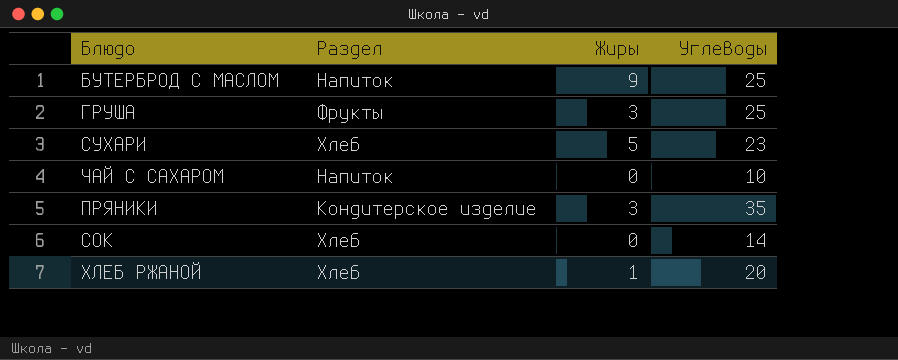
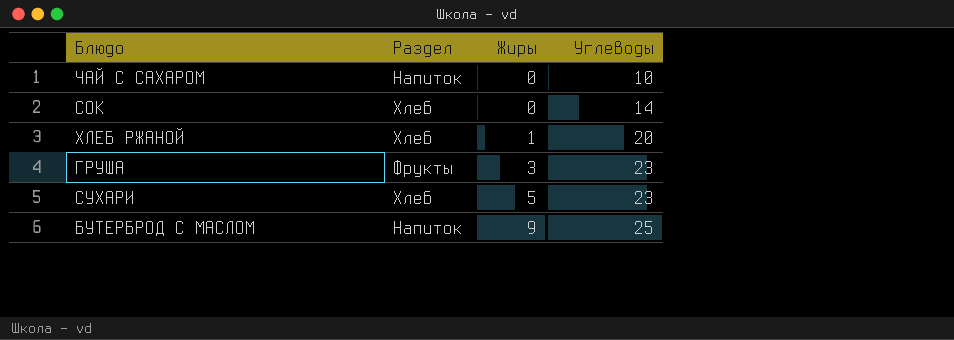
row order: none -> Жиры ascending
row ПРЯНИКИ: Кондитерское изделие | 3 | 35 -> none
ГРУША | Углеводы: 25 -> 23

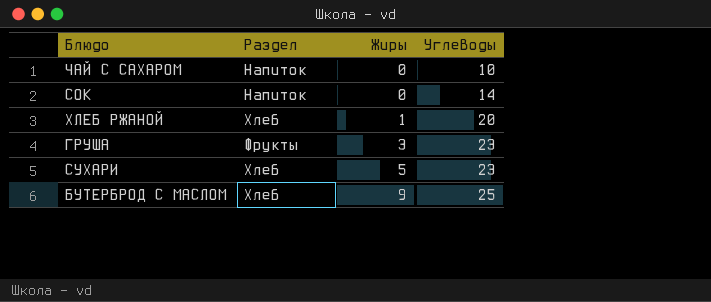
СОК | Раздел: Хлеб -> Напиток
БУТЕРБРОД С МАСЛОМ | Раздел: Напиток -> Хлеб

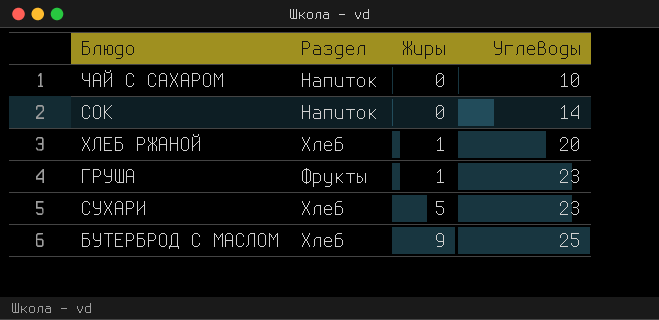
ГРУША | Жиры: 3 -> 1

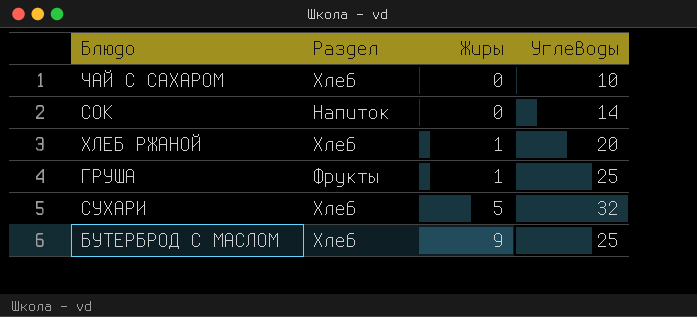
ЧАЙ С САХАРОМ | Раздел: Напиток -> Хлеб
ГРУША | Углеводы: 23 -> 25
СУХАРИ | Углеводы: 23 -> 32

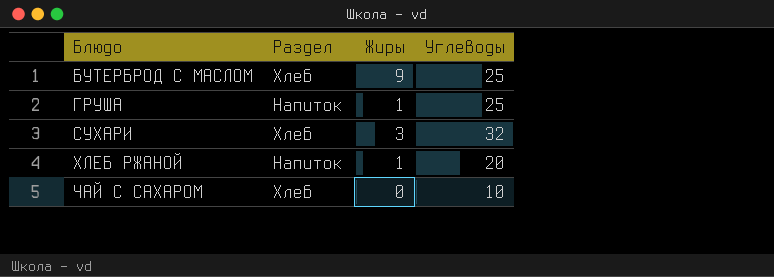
row order: Жиры ascending -> Блюдо ascending
row СОК: Напиток | 0 | 14 -> none
ГРУША | Раздел: Фрукты -> Напиток
СУХАРИ | Жиры: 5 -> 3
ХЛЕБ РЖАНОЙ | Раздел: Хлеб -> Напиток

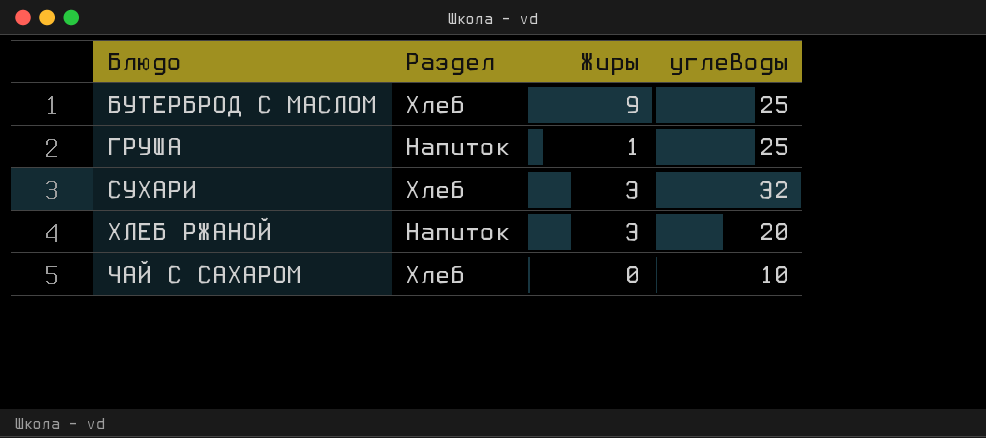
column name: Углеводы -> углеводы
ХЛЕБ РЖАНОЙ | Жиры: 1 -> 3

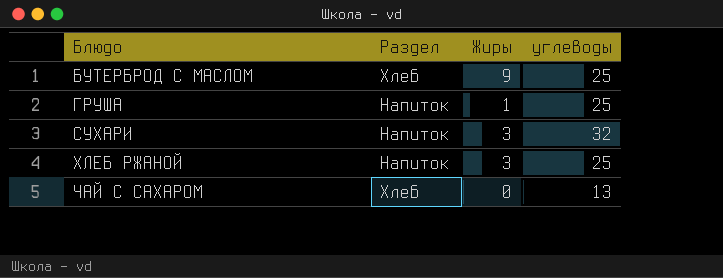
СУХАРИ | Раздел: Хлеб -> Напиток
ХЛЕБ РЖАНОЙ | углеводы: 20 -> 25
ЧАЙ С САХАРОМ | углеводы: 10 -> 13

